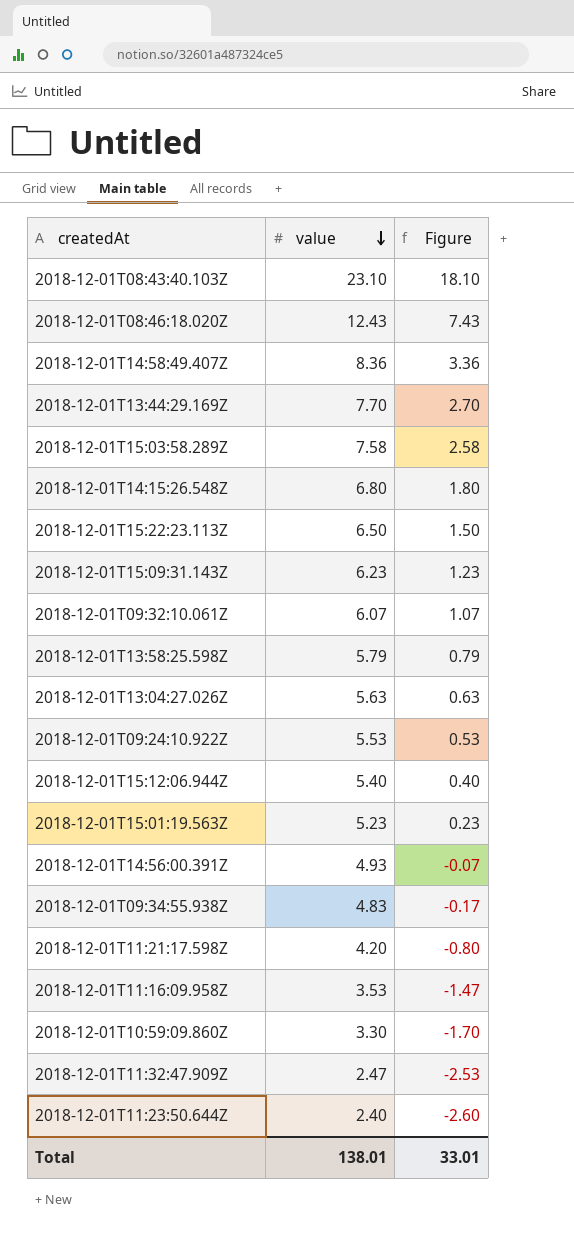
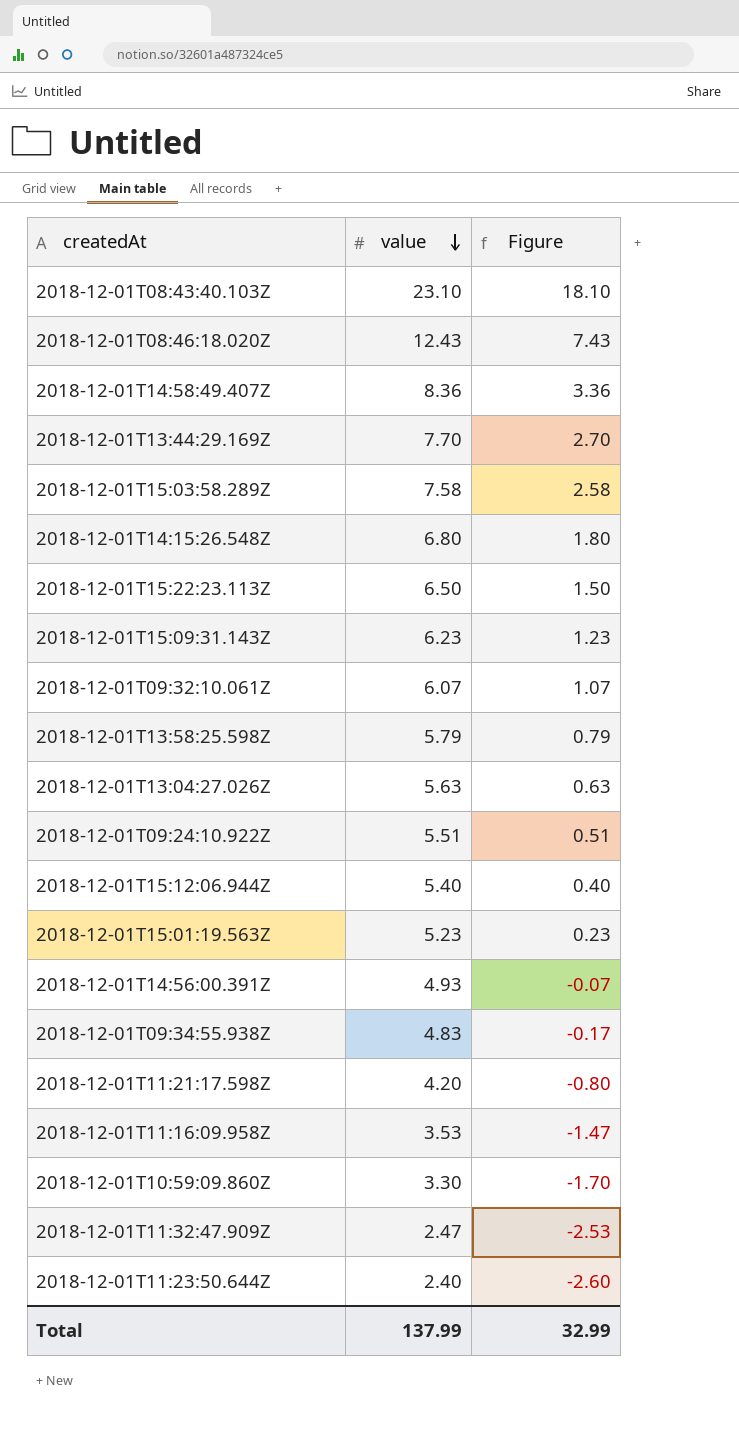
2018-12-01T09:24:10.922Z | value: 5.53 -> 5.51
2018-12-01T09:24:10.922Z | Figure: 0.53 -> 0.51
Total | value: 138.01 -> 137.99
Total | Figure: 33.01 -> 32.99

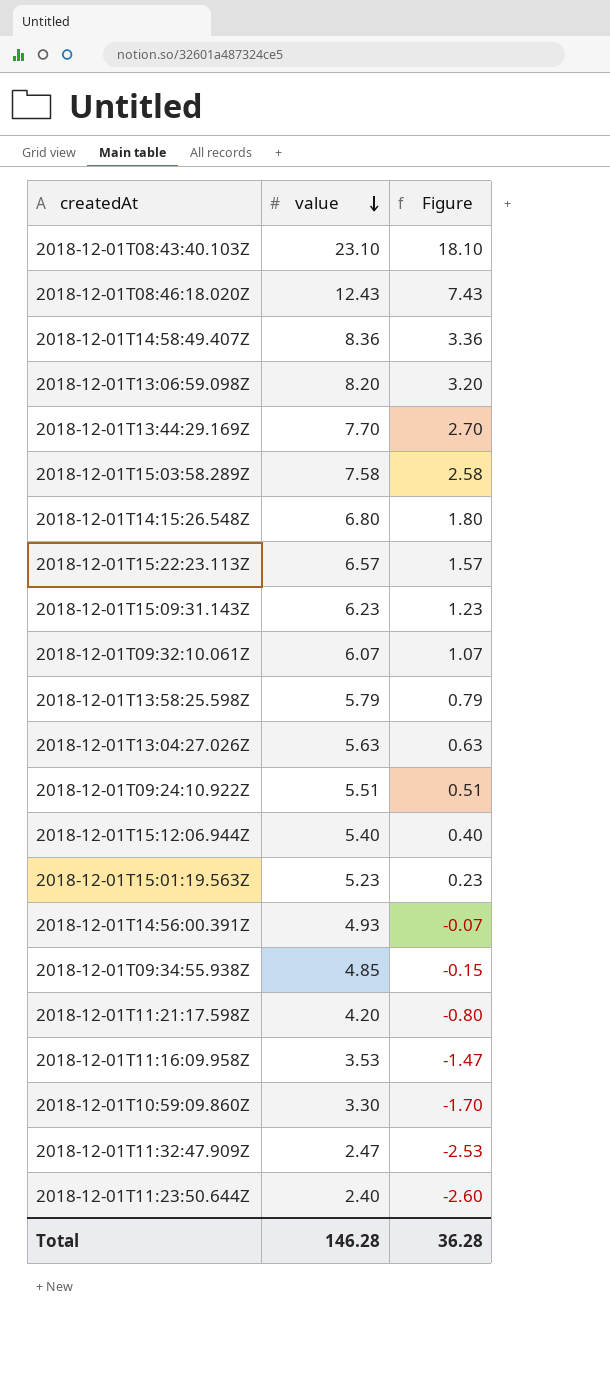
row 2018-12-01T13:06:59.098Z: none -> 8.20 | 3.20
2018-12-01T15:22:23.113Z | value: 6.50 -> 6.57
2018-12-01T15:22:23.113Z | Figure: 1.50 -> 1.57
2018-12-01T09:34:55.938Z | value: 4.83 -> 4.85
2018-12-01T09:34:55.938Z | Figure: -0.17 -> -0.15
Total | value: 137.99 -> 146.28
Total | Figure: 32.99 -> 36.28

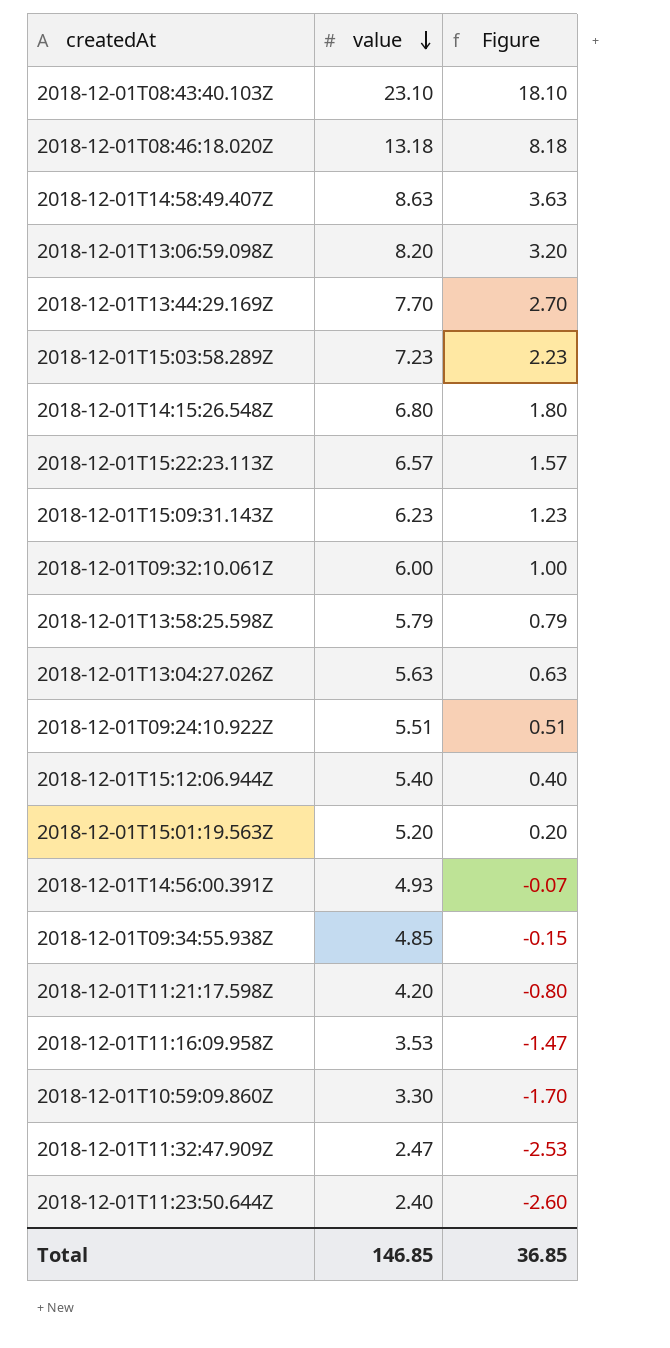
2018-12-01T08:46:18.020Z | value: 12.43 -> 13.18
2018-12-01T08:46:18.020Z | Figure: 7.43 -> 8.18
2018-12-01T14:58:49.407Z | value: 8.36 -> 8.63
2018-12-01T14:58:49.407Z | Figure: 3.36 -> 3.63
2018-12-01T15:03:58.289Z | value: 7.58 -> 7.23
2018-12-01T15:03:58.289Z | Figure: 2.58 -> 2.23
2018-12-01T09:32:10.061Z | value: 6.07 -> 6.00
2018-12-01T09:32:10.061Z | Figure: 1.07 -> 1.00
2018-12-01T15:01:19.563Z | value: 5.23 -> 5.20
2018-12-01T15:01:19.563Z | Figure: 0.23 -> 0.20
Total | value: 146.28 -> 146.85
Total | Figure: 36.28 -> 36.85

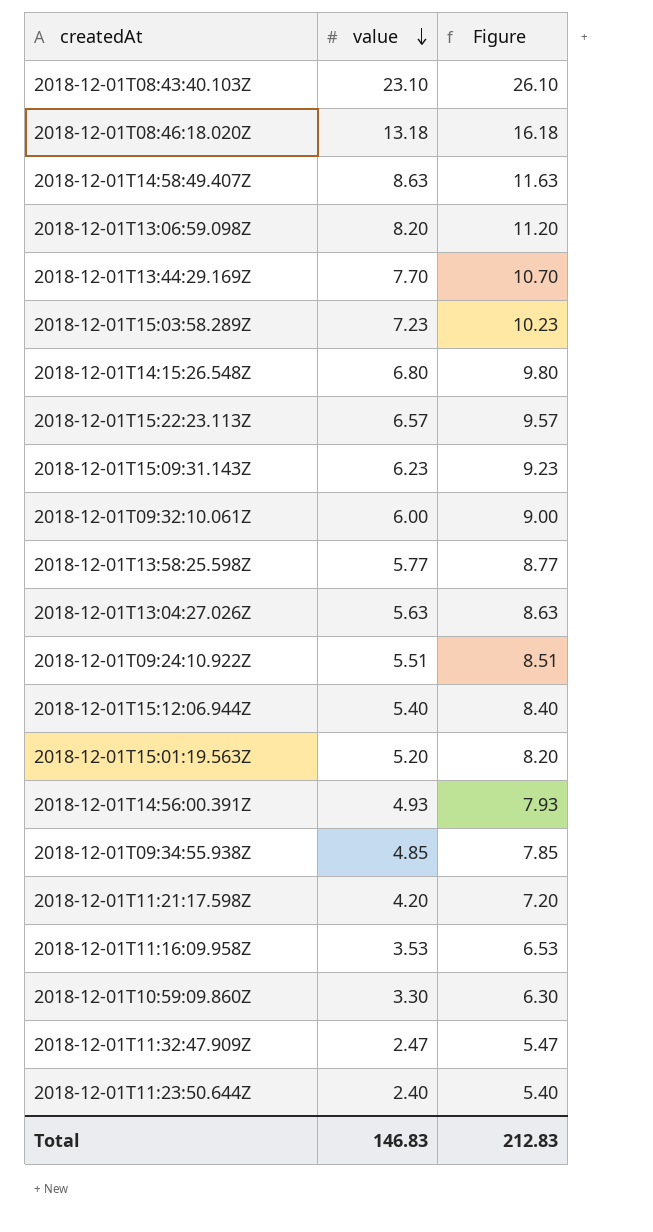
column Figure | formula: [value] - 5 -> [value] + 3
2018-12-01T13:58:25.598Z | value: 5.79 -> 5.77
Total | value: 146.85 -> 146.83
Total | Figure: 36.85 -> 212.83

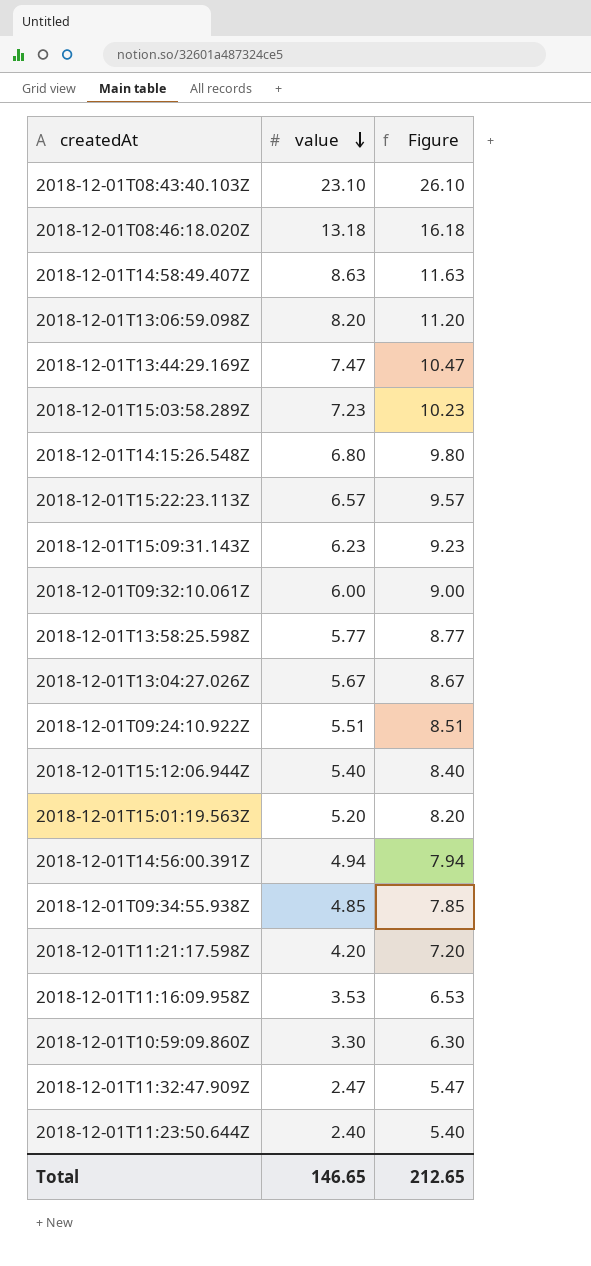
2018-12-01T13:44:29.169Z | value: 7.70 -> 7.47
2018-12-01T13:44:29.169Z | Figure: 10.70 -> 10.47
2018-12-01T13:04:27.026Z | value: 5.63 -> 5.67
2018-12-01T13:04:27.026Z | Figure: 8.63 -> 8.67
2018-12-01T14:56:00.391Z | value: 4.93 -> 4.94
2018-12-01T14:56:00.391Z | Figure: 7.93 -> 7.94
Total | value: 146.83 -> 146.65
Total | Figure: 212.83 -> 212.65

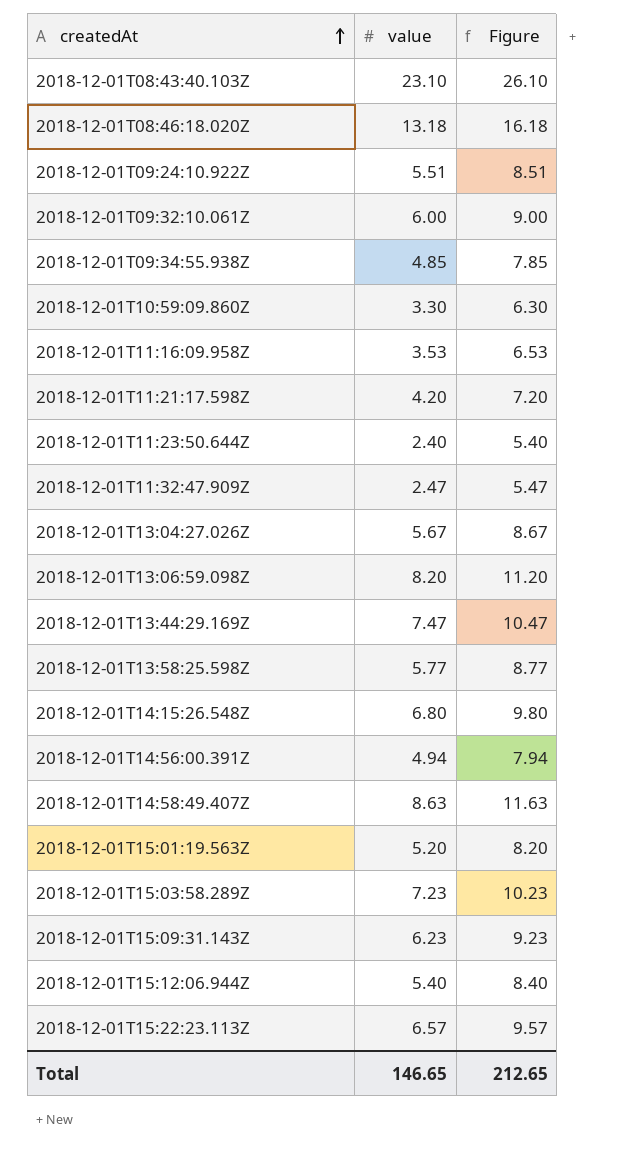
row order: value descending -> createdAt ascending

